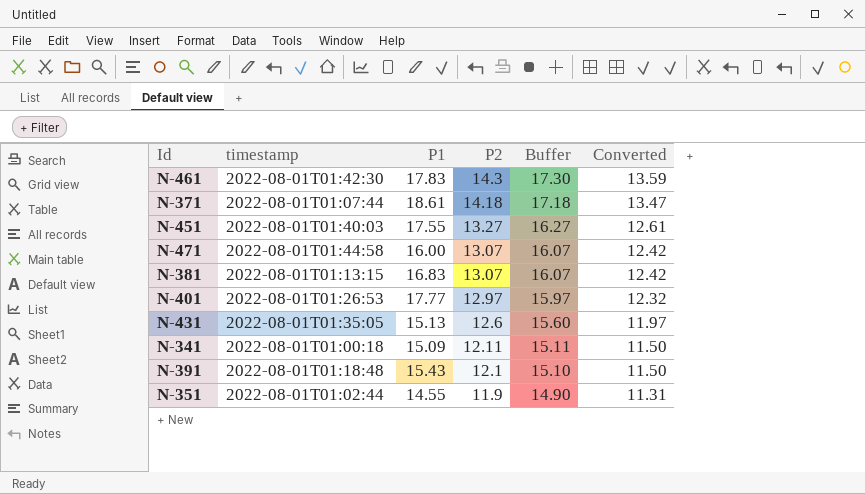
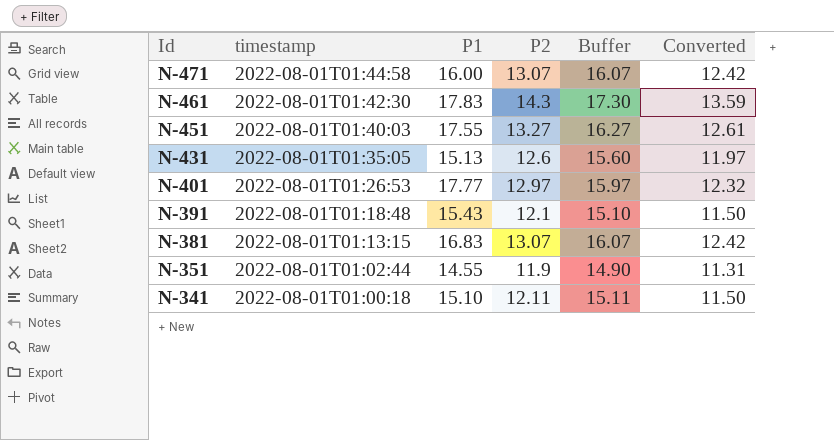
row order: P2 descending -> Id descending
row N-371: 2022-08-01T01:07:44 | 18.61 | 14.18 | 17.18 | 13.47 -> none
N-341 | P1: 15.09 -> 15.10

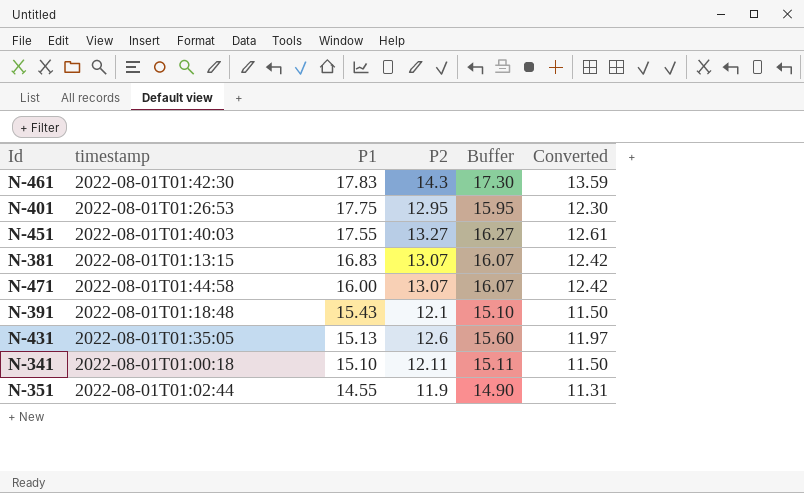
row order: Id descending -> P1 descending
N-401 | P1: 17.77 -> 17.75
N-401 | P2: 12.97 -> 12.95
N-401 | Buffer: 15.97 -> 15.95
N-401 | Converted: 12.32 -> 12.30

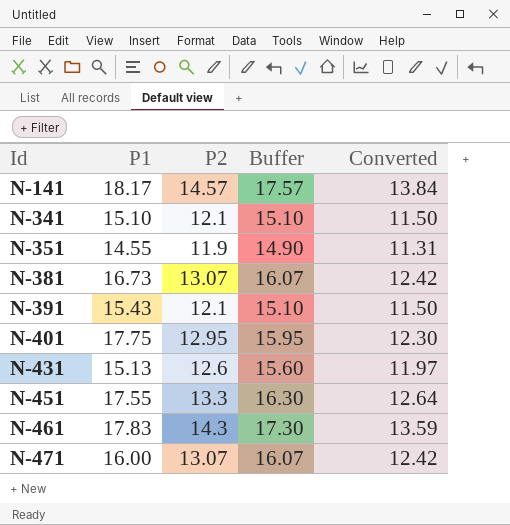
row order: P1 descending -> Id ascending
column timestamp | position: 2 -> none
row N-141: none -> 18.17 | 14.57 | 17.57 | 13.84
N-341 | P2: 12.11 -> 12.1
N-341 | Buffer: 15.11 -> 15.10
N-381 | P1: 16.83 -> 16.73
N-451 | P2: 13.27 -> 13.3
N-451 | Buffer: 16.27 -> 16.30
N-451 | Converted: 12.61 -> 12.64

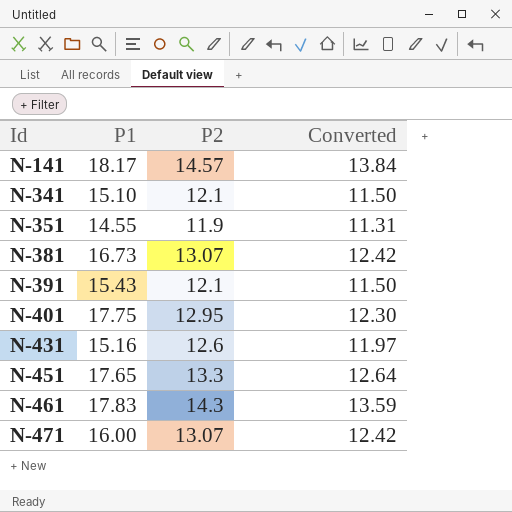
column Buffer | formula: [P2] + 3 -> none
N-431 | P1: 15.13 -> 15.16
N-451 | P1: 17.55 -> 17.65

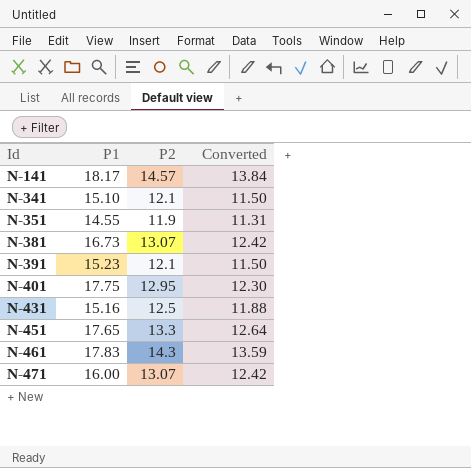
N-391 | P1: 15.43 -> 15.23
N-431 | P2: 12.6 -> 12.5
N-431 | Converted: 11.97 -> 11.88

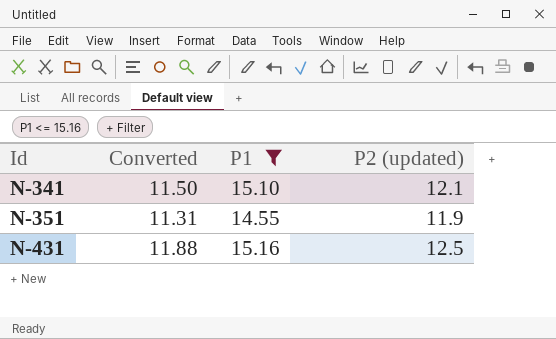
filter: none -> P1 <= 15.16
column Converted | position: 4 -> 2
column name: P2 -> P2 (updated)

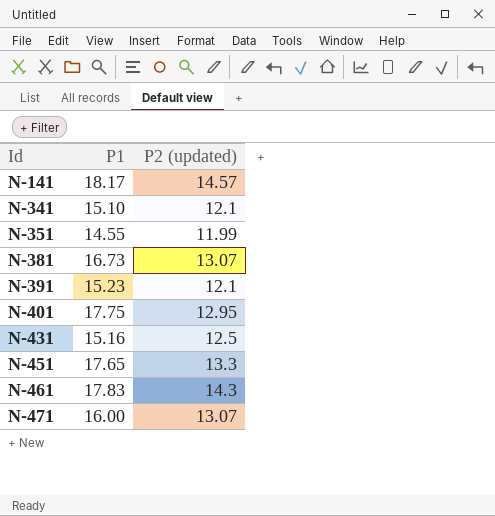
filter: P1 <= 15.16 -> none
column Converted | formula: [P2 (updated)] * 0.95 -> none
N-351 | P2 (updated): 11.9 -> 11.99

